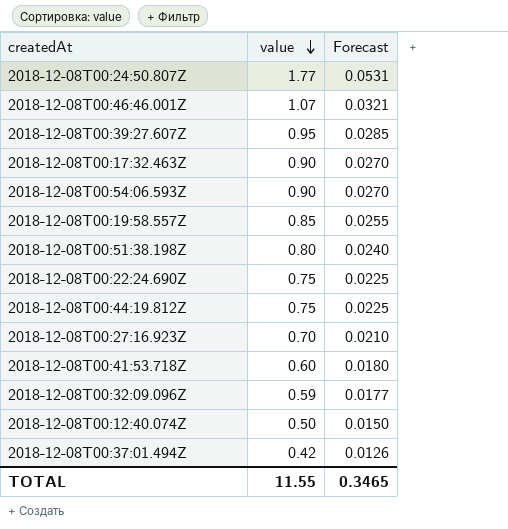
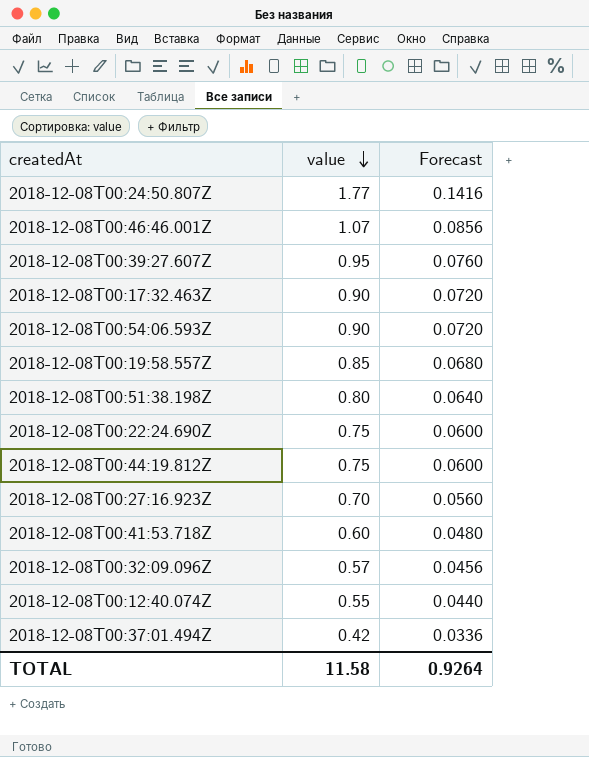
column Forecast | formula: [value] * 0.03 -> [value] * 0.08
2018-12-08T00:32:09.096Z | value: 0.59 -> 0.57
2018-12-08T00:12:40.074Z | value: 0.50 -> 0.55
TOTAL | value: 11.55 -> 11.58
TOTAL | Forecast: 0.3465 -> 0.9264

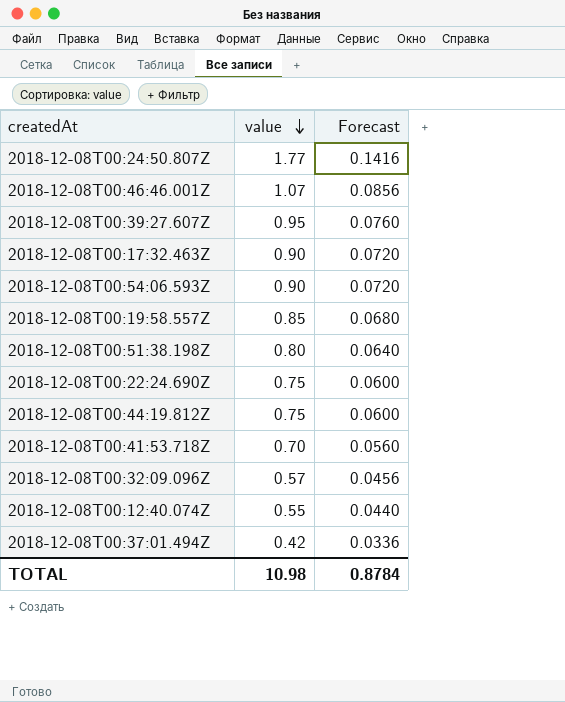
row 2018-12-08T00:27:16.923Z: 0.70 | 0.0560 -> none
2018-12-08T00:41:53.718Z | value: 0.60 -> 0.70
2018-12-08T00:41:53.718Z | Forecast: 0.0480 -> 0.0560
TOTAL | value: 11.58 -> 10.98
TOTAL | Forecast: 0.9264 -> 0.8784

